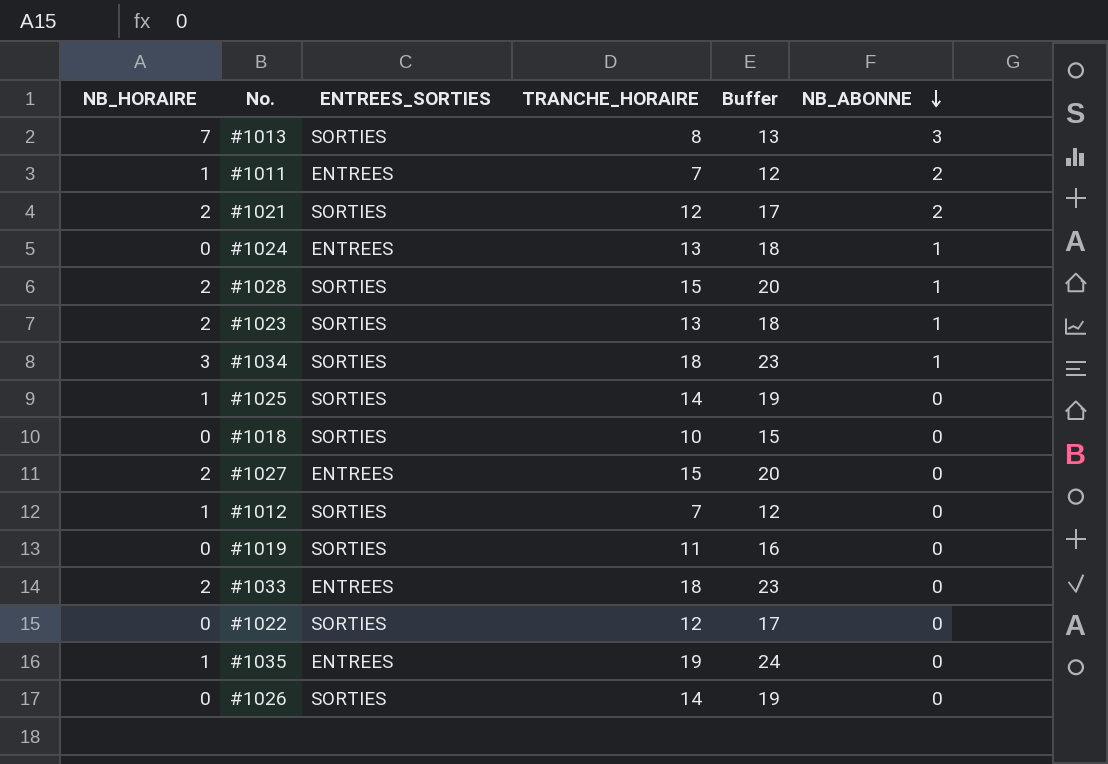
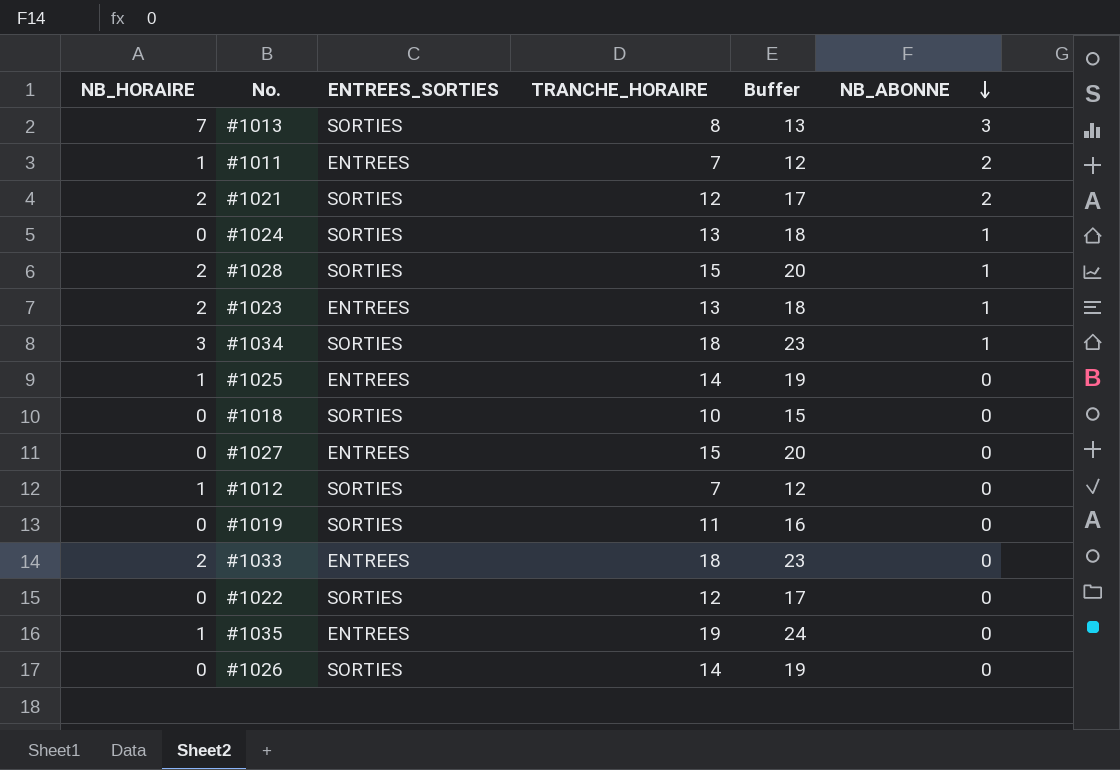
#1024 | ENTREES_SORTIES: ENTREES -> SORTIES
#1023 | ENTREES_SORTIES: SORTIES -> ENTREES
#1025 | ENTREES_SORTIES: SORTIES -> ENTREES
#1027 | NB_HORAIRE: 2 -> 0

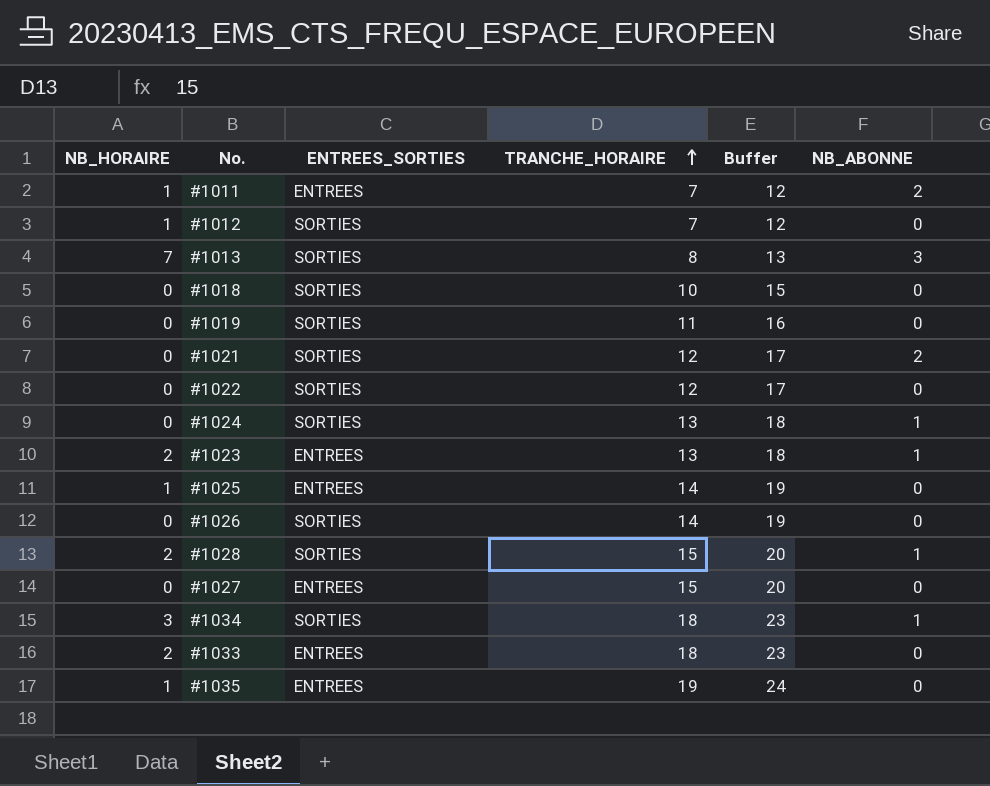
row order: NB_ABONNE descending -> TRANCHE_HORAIRE ascending
#1021 | NB_HORAIRE: 2 -> 0

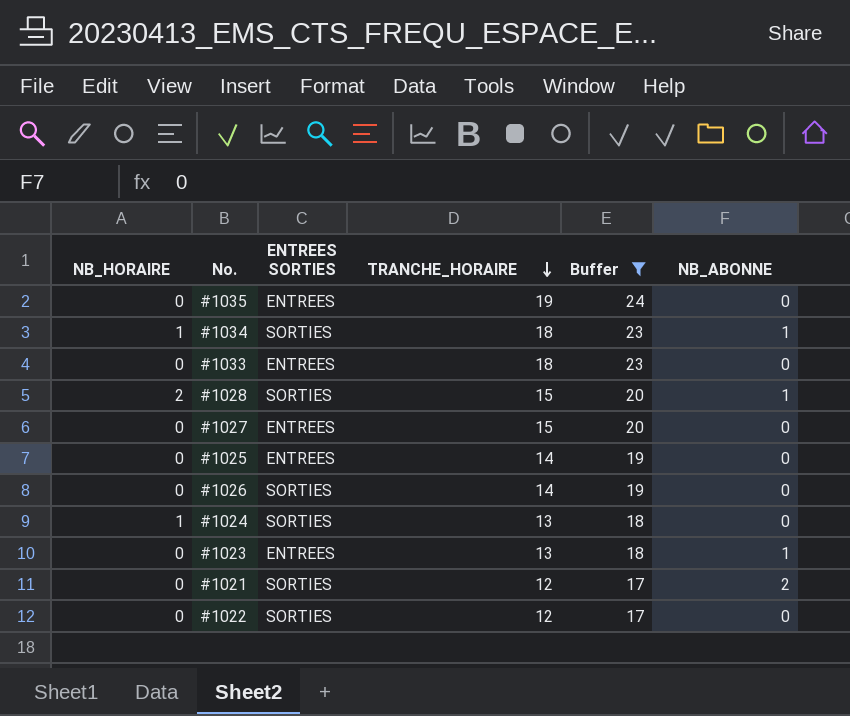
filter: none -> Buffer >= 17
row order: TRANCHE_HORAIRE ascending -> TRANCHE_HORAIRE descending
column name: ENTREES_SORTIES -> ENTREES SORTIES
#1035 | NB_HORAIRE: 1 -> 0
#1034 | NB_HORAIRE: 3 -> 1
#1033 | NB_HORAIRE: 2 -> 0
#1025 | NB_HORAIRE: 1 -> 0
#1024 | NB_HORAIRE: 0 -> 1
#1024 | NB_ABONNE: 1 -> 0
#1023 | NB_HORAIRE: 2 -> 0

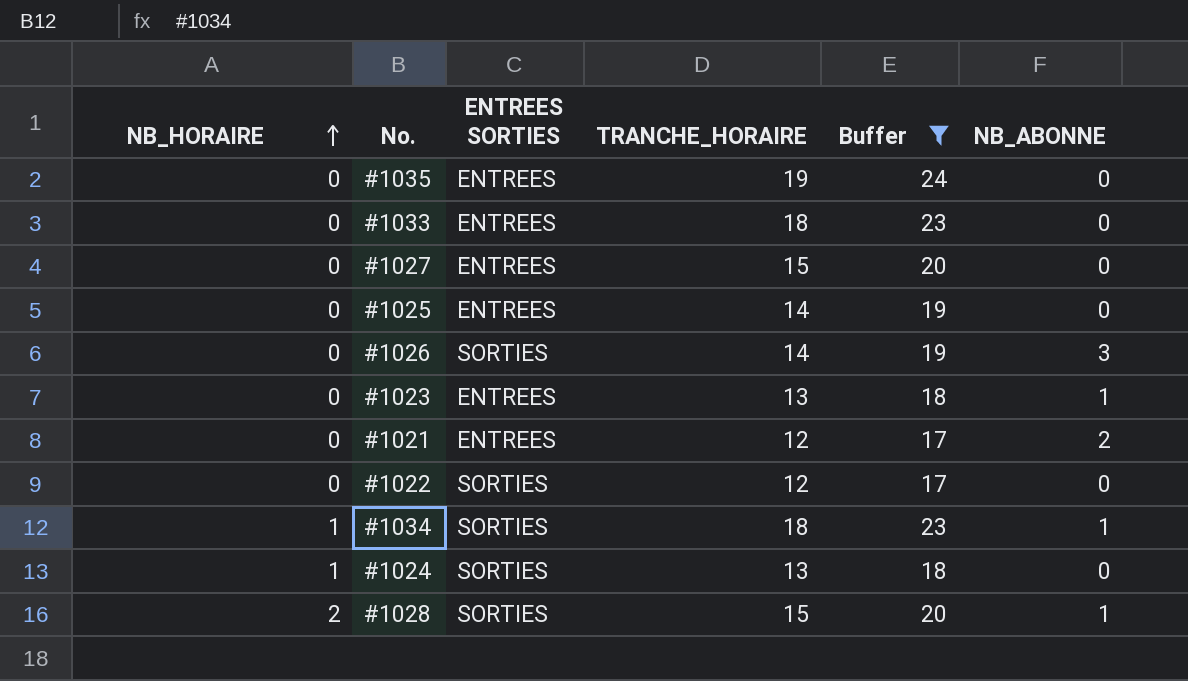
row order: TRANCHE_HORAIRE descending -> NB_HORAIRE ascending
#1026 | NB_ABONNE: 0 -> 3
#1021 | ENTREES SORTIES: SORTIES -> ENTREES

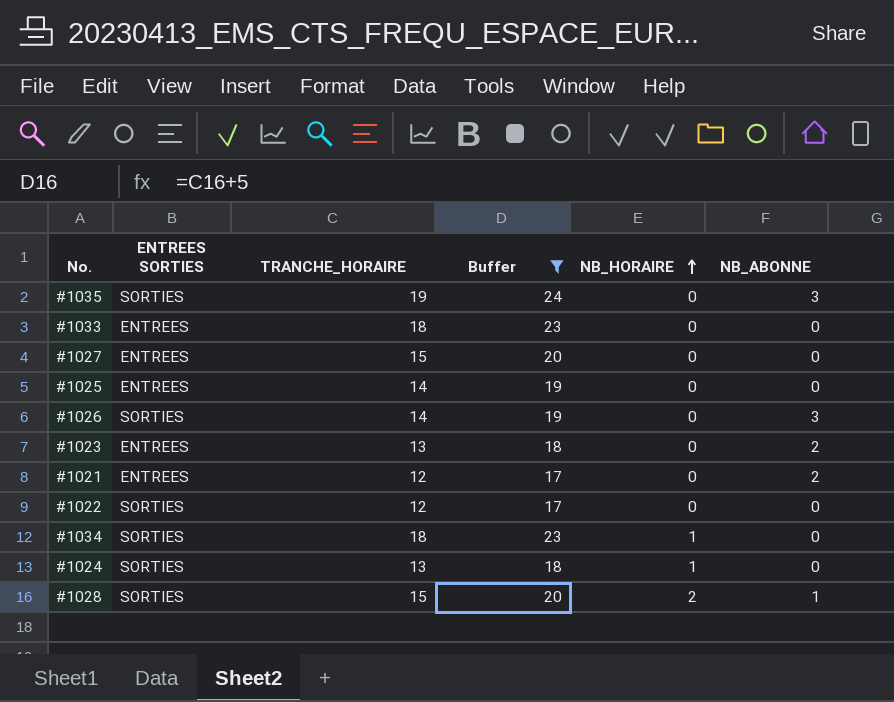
column NB_HORAIRE | position: 1 -> 5
#1035 | ENTREES SORTIES: ENTREES -> SORTIES
#1035 | NB_ABONNE: 0 -> 3
#1023 | NB_ABONNE: 1 -> 2
#1034 | NB_ABONNE: 1 -> 0

